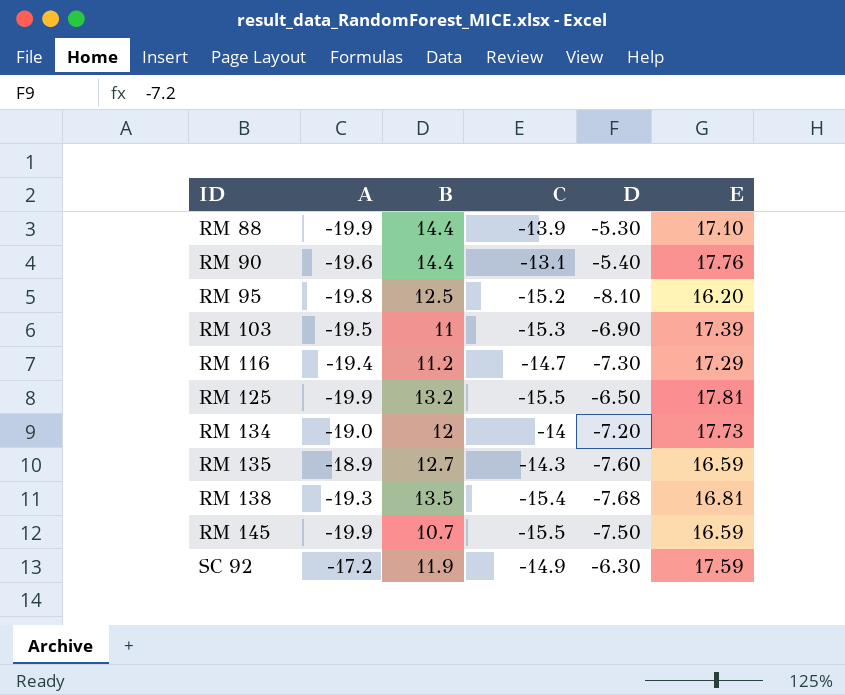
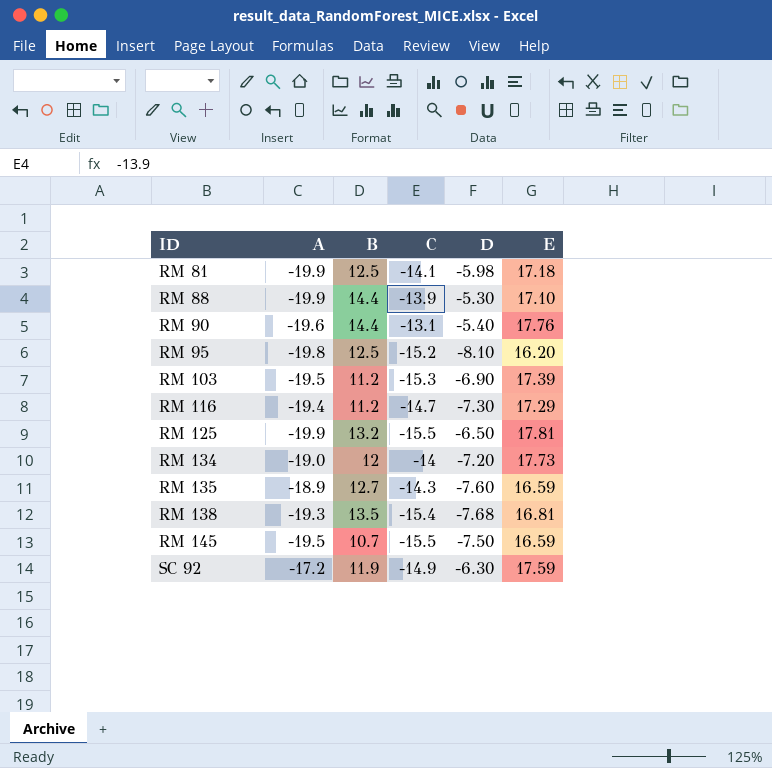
row RM 81: none -> -19.9 | 12.5 | -14.1 | -5.98 | 17.18
RM 103 | B: 11 -> 11.2
RM 145 | A: -19.9 -> -19.5

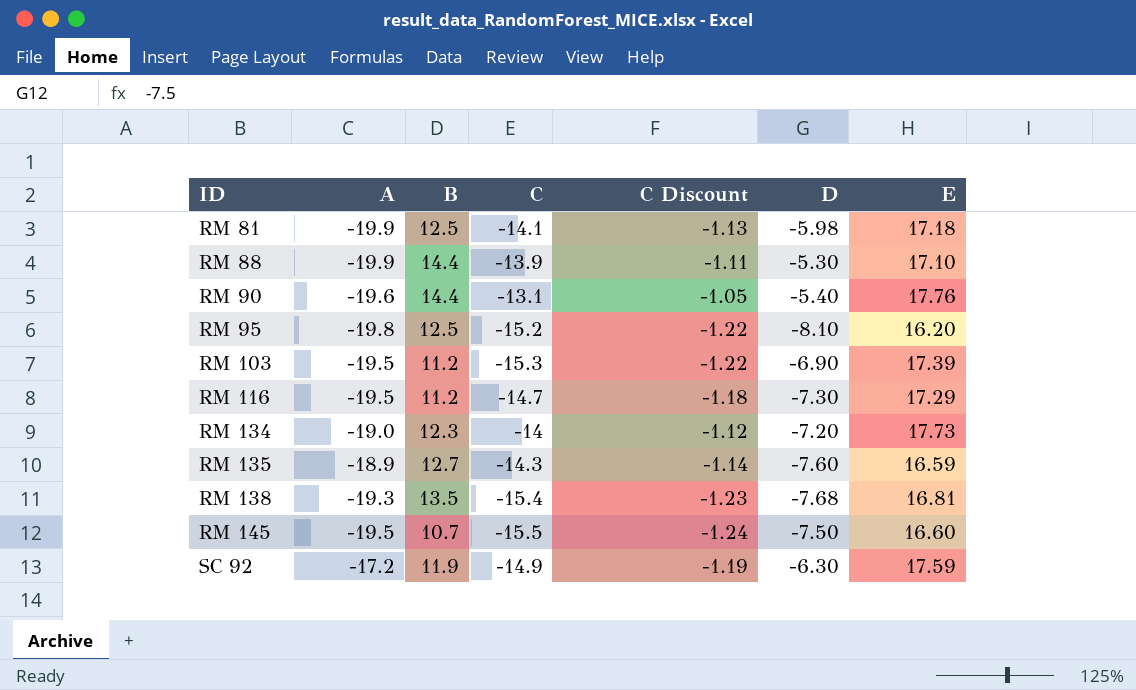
column C Discount | formula: none -> [C] * 0.08
row RM 125: -19.9 | 13.2 | -15.5 | -6.50 | 17.81 -> none
RM 116 | A: -19.4 -> -19.5
RM 134 | B: 12 -> 12.3
RM 145 | E: 16.59 -> 16.60

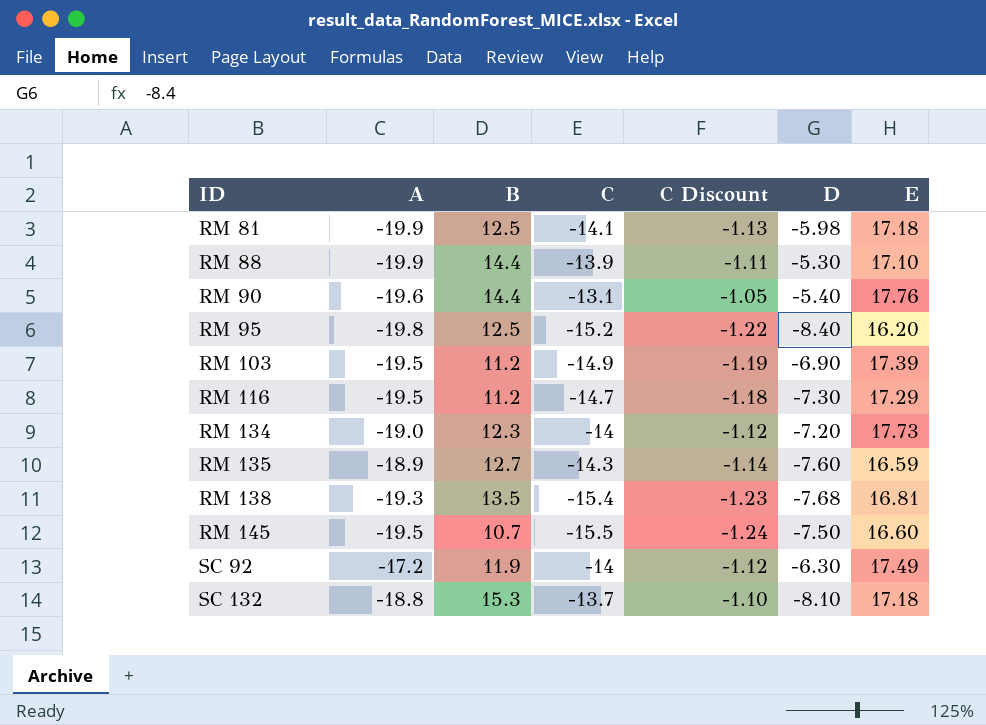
RM 95 | D: -8.10 -> -8.40
RM 103 | C: -15.3 -> -14.9
RM 103 | C Discount: -1.22 -> -1.19
SC 92 | C: -14.9 -> -14
SC 92 | C Discount: -1.19 -> -1.12
SC 92 | E: 17.59 -> 17.49
row SC 132: none -> -18.8 | 15.3 | -13.7 | -1.10 | -8.10 | 17.18

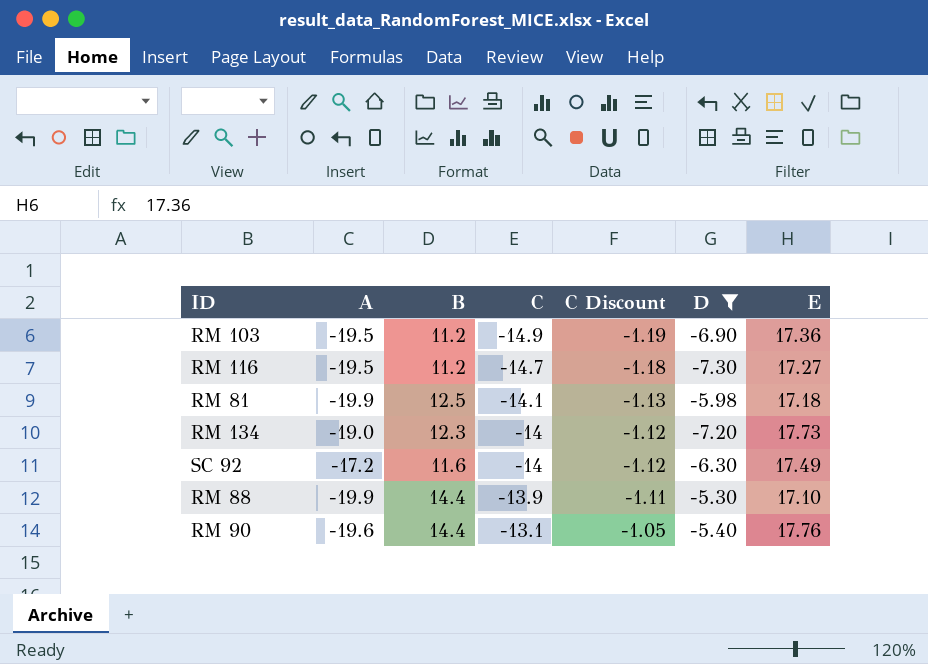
filter: none -> D >= -7.30
row order: ID ascending -> C ascending
RM 103 | E: 17.39 -> 17.36
RM 116 | E: 17.29 -> 17.27
SC 92 | B: 11.9 -> 11.6

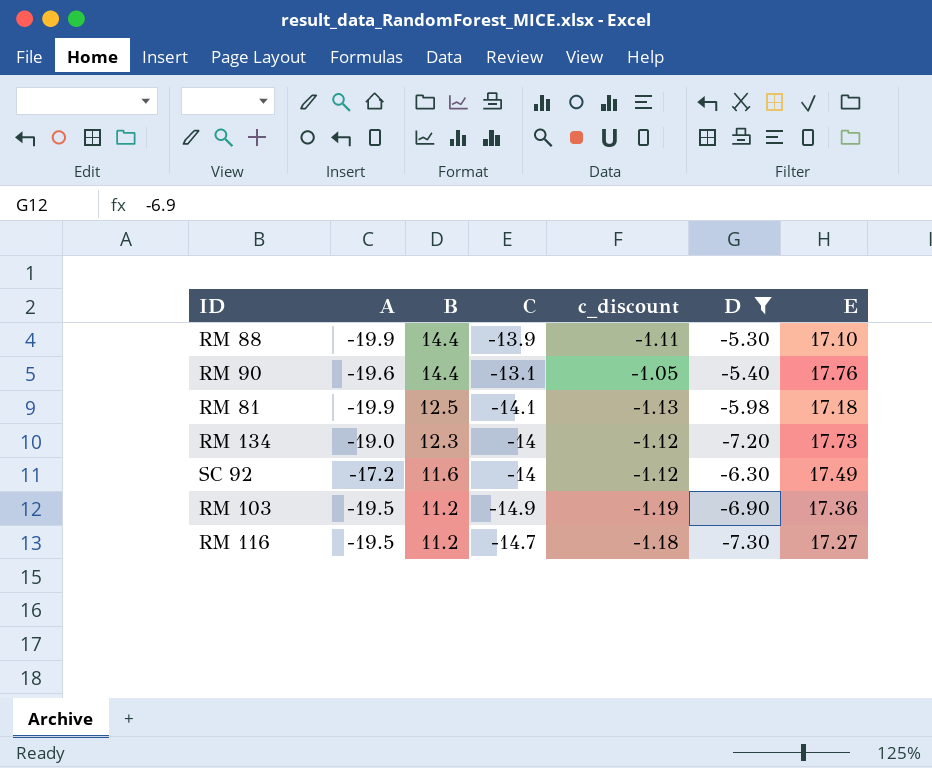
row order: C ascending -> B descending
column name: C Discount -> c_discount

